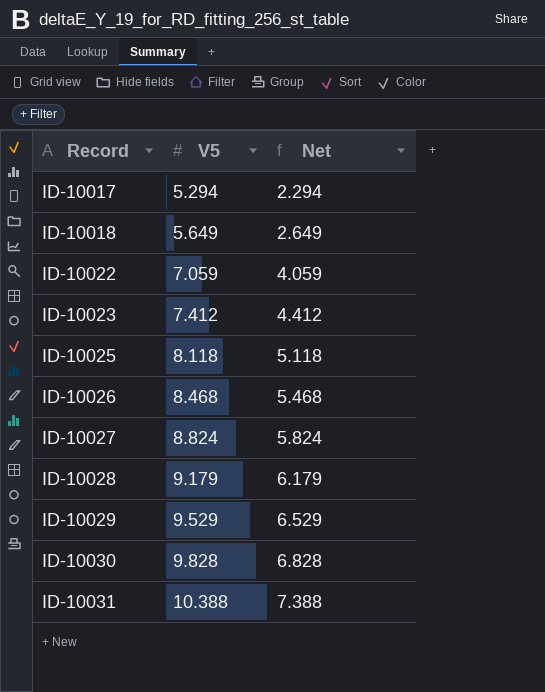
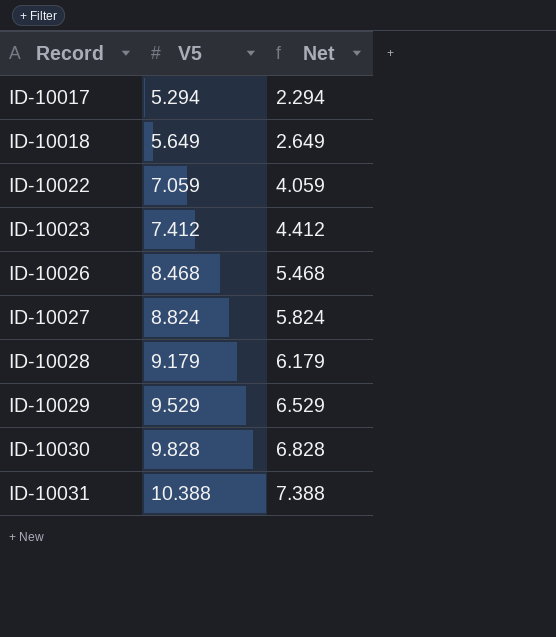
row ID-10025: 8.118 | 5.118 -> none

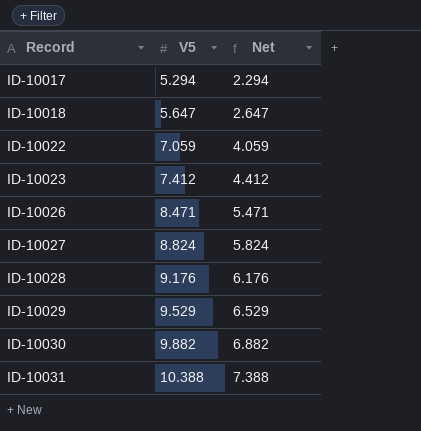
ID-10018 | V5: 5.649 -> 5.647
ID-10018 | Net: 2.649 -> 2.647
ID-10026 | V5: 8.468 -> 8.471
ID-10026 | Net: 5.468 -> 5.471
ID-10028 | V5: 9.179 -> 9.176
ID-10028 | Net: 6.179 -> 6.176
ID-10030 | V5: 9.828 -> 9.882
ID-10030 | Net: 6.828 -> 6.882

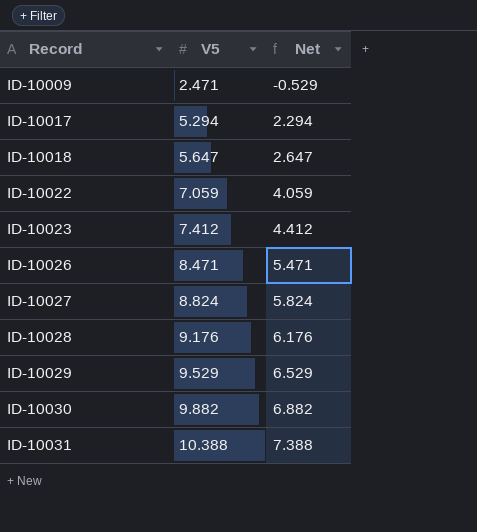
row ID-10009: none -> 2.471 | -0.529

